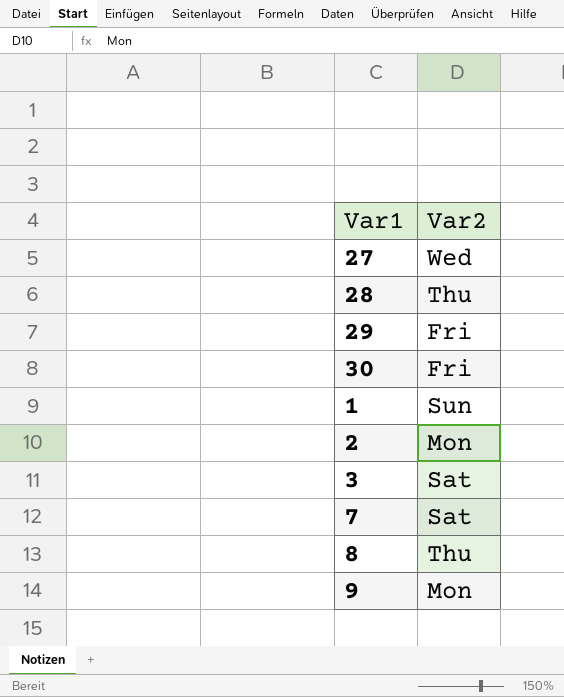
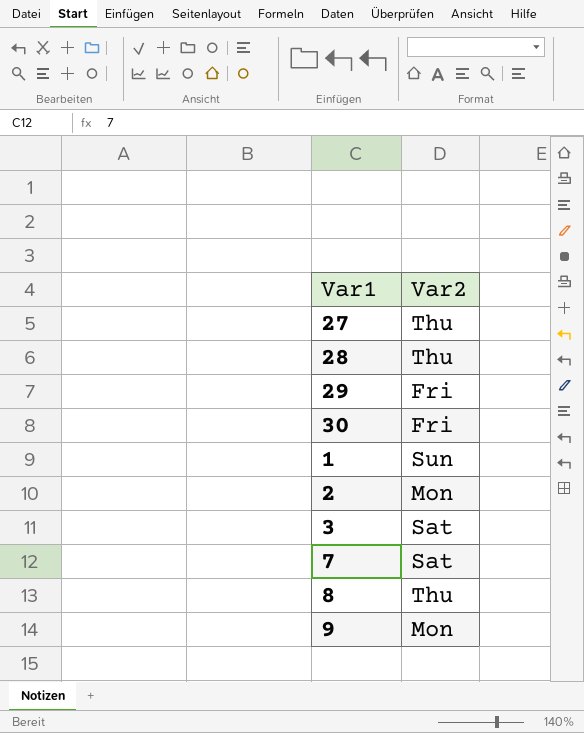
27 | Var2: Wed -> Thu

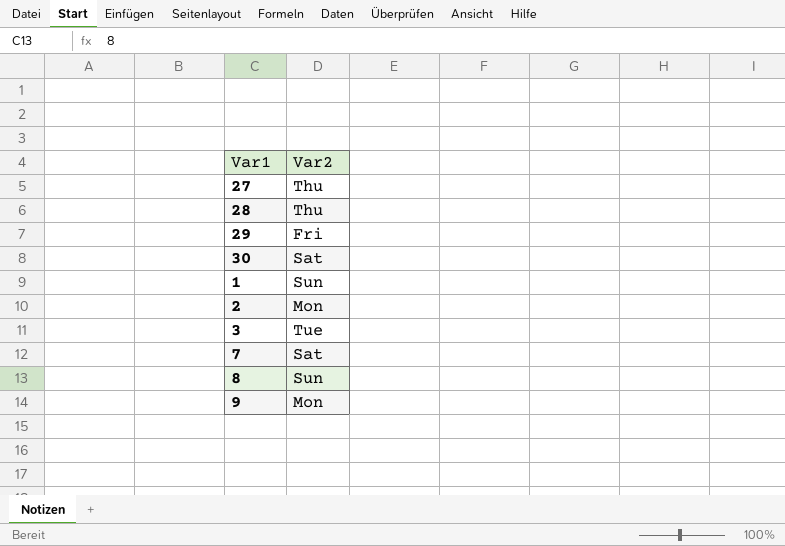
30 | Var2: Fri -> Sat
3 | Var2: Sat -> Tue
8 | Var2: Thu -> Sun

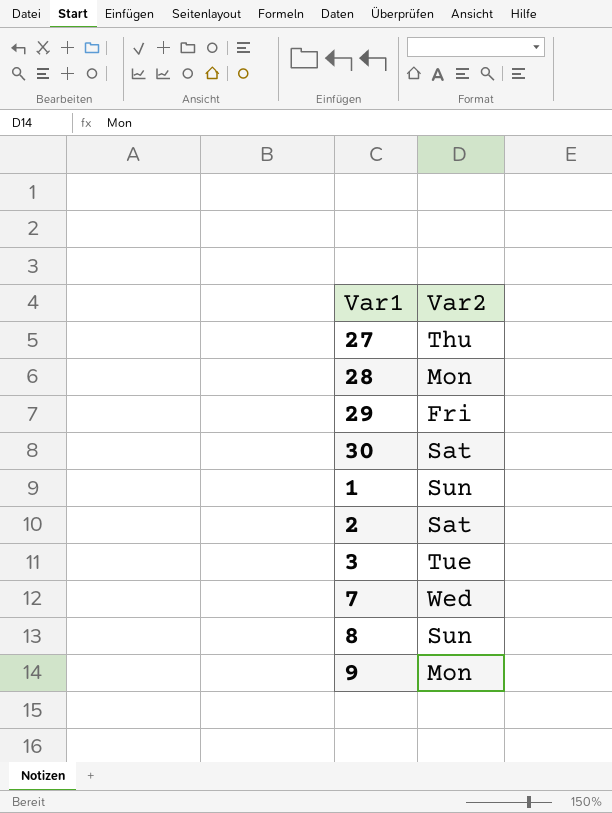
28 | Var2: Thu -> Mon
2 | Var2: Mon -> Sat
7 | Var2: Sat -> Wed

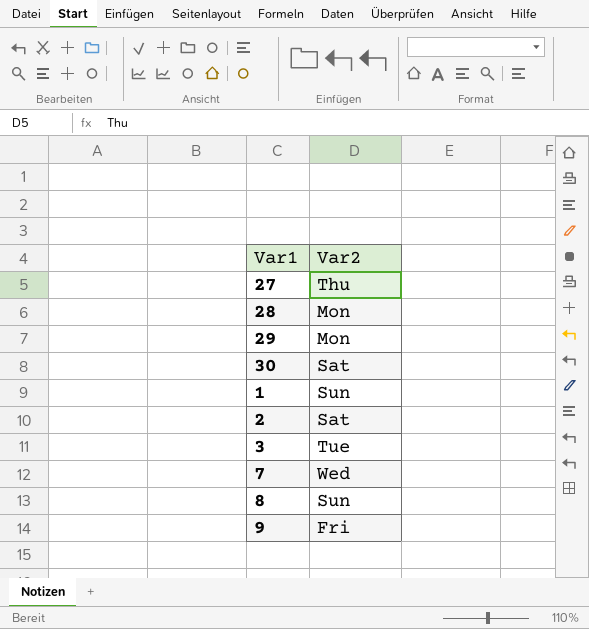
29 | Var2: Fri -> Mon
9 | Var2: Mon -> Fri

